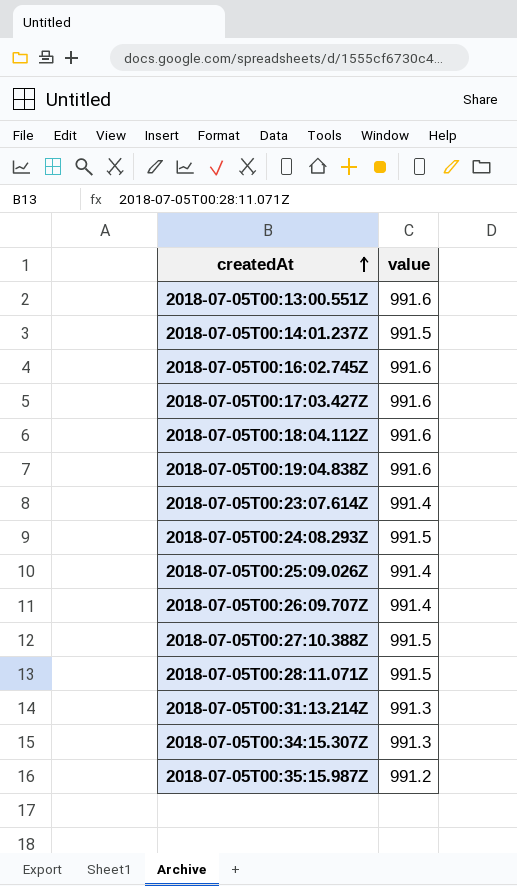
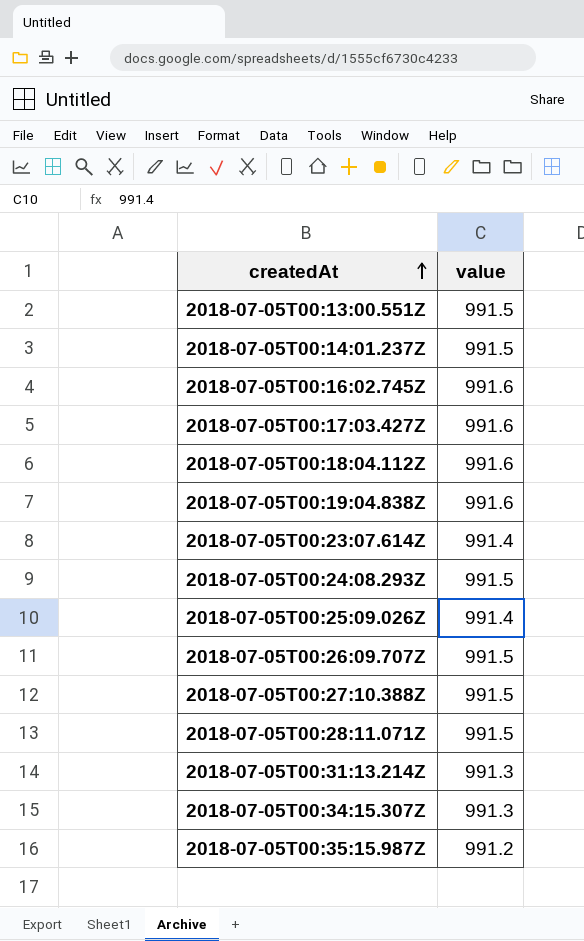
2018-07-05T00:13:00.551Z | value: 991.6 -> 991.5
2018-07-05T00:26:09.707Z | value: 991.4 -> 991.5

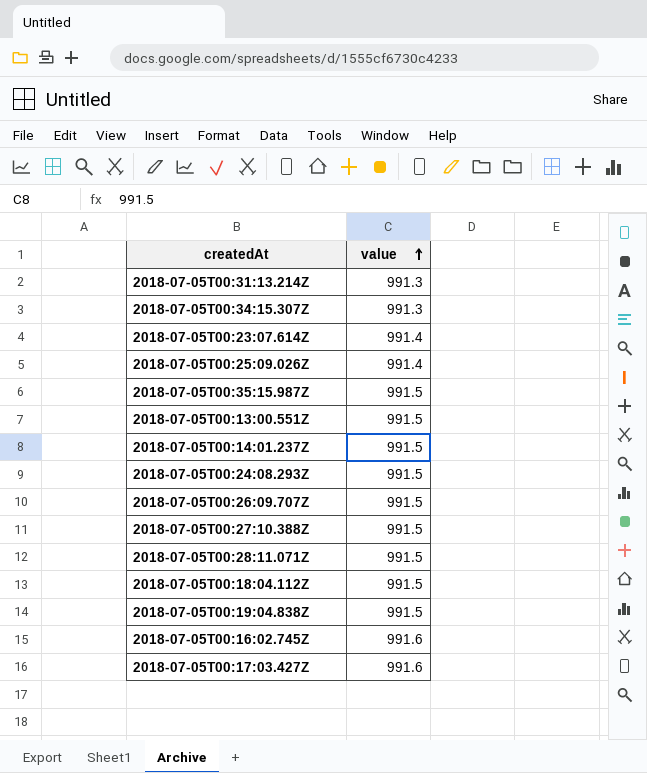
row order: createdAt ascending -> value ascending
2018-07-05T00:35:15.987Z | value: 991.2 -> 991.5
2018-07-05T00:18:04.112Z | value: 991.6 -> 991.5
2018-07-05T00:19:04.838Z | value: 991.6 -> 991.5

